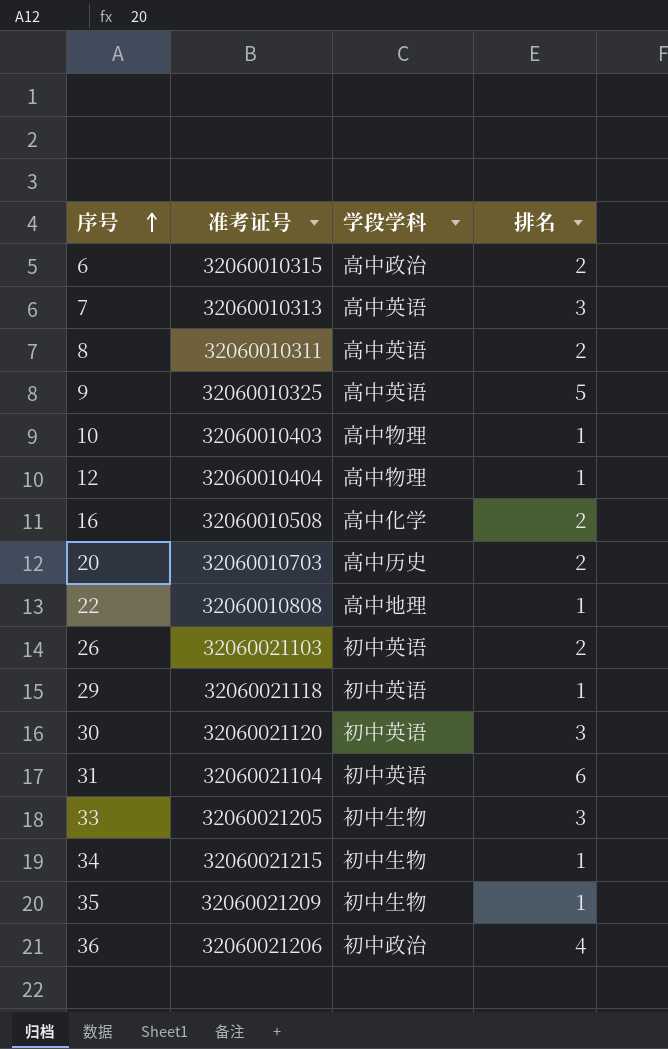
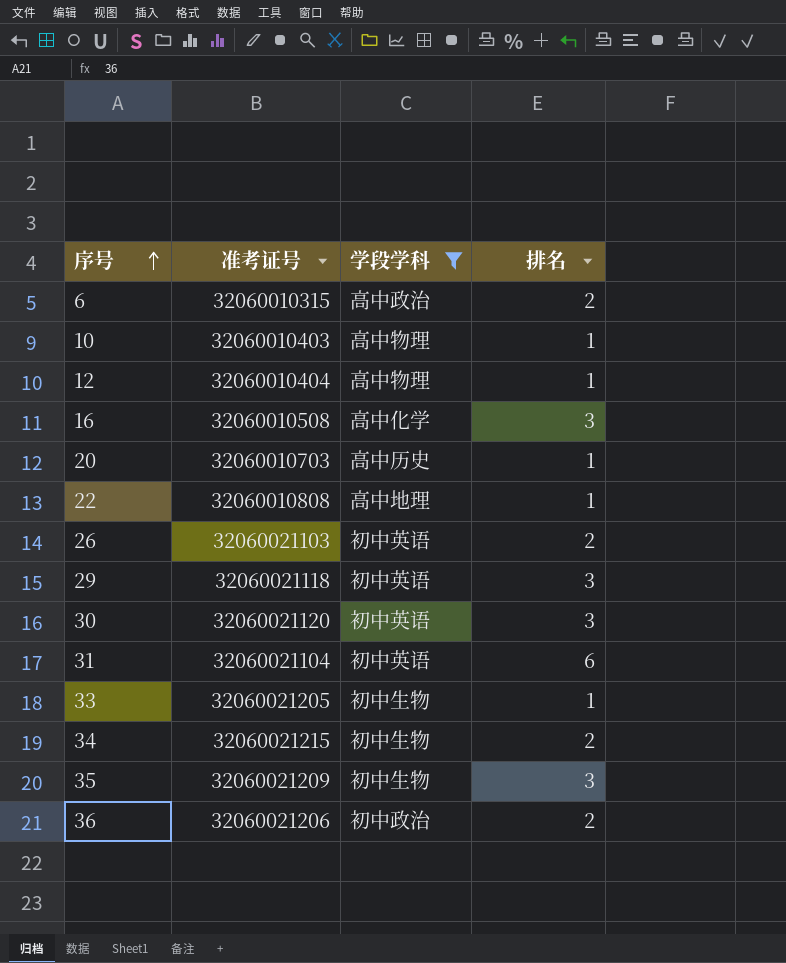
filter: none -> 学段学科 != 高中英语
16 | 排名: 2 -> 3
20 | 排名: 2 -> 1
29 | 排名: 1 -> 3
33 | 排名: 3 -> 1
34 | 排名: 1 -> 2
35 | 排名: 1 -> 3
36 | 排名: 4 -> 2

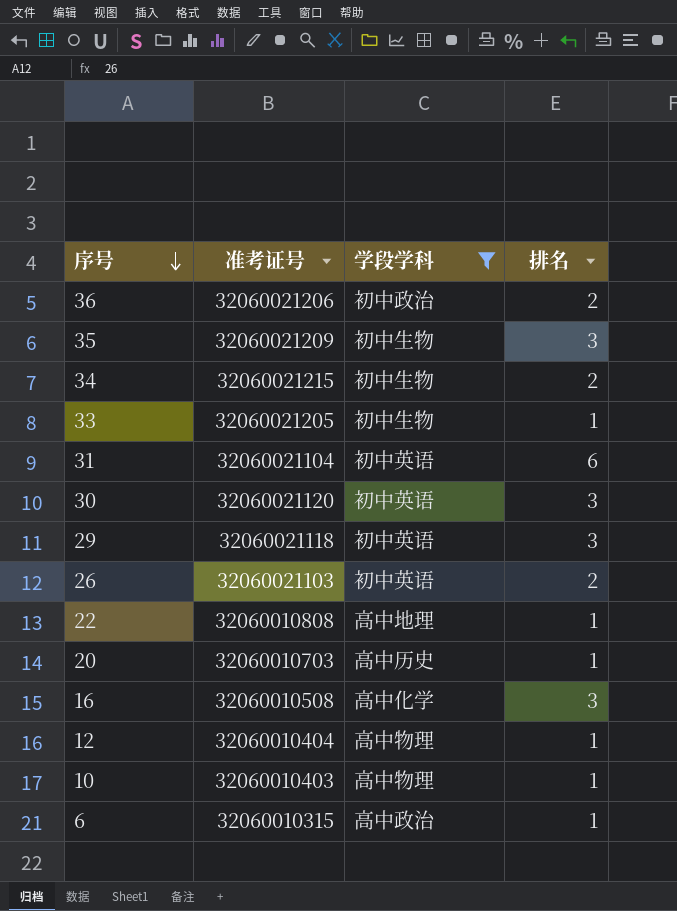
row order: 序号 ascending -> 序号 descending
6 | 排名: 2 -> 1

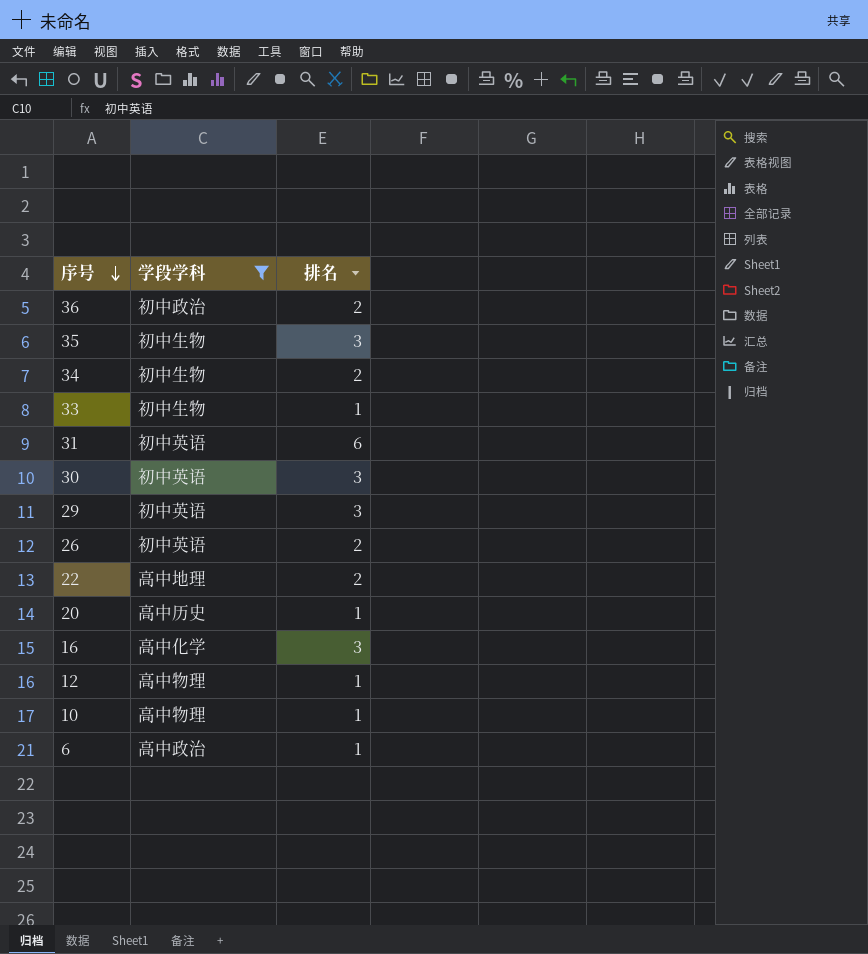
column 准考证号 | position: 2 -> none
22 | 排名: 1 -> 2

